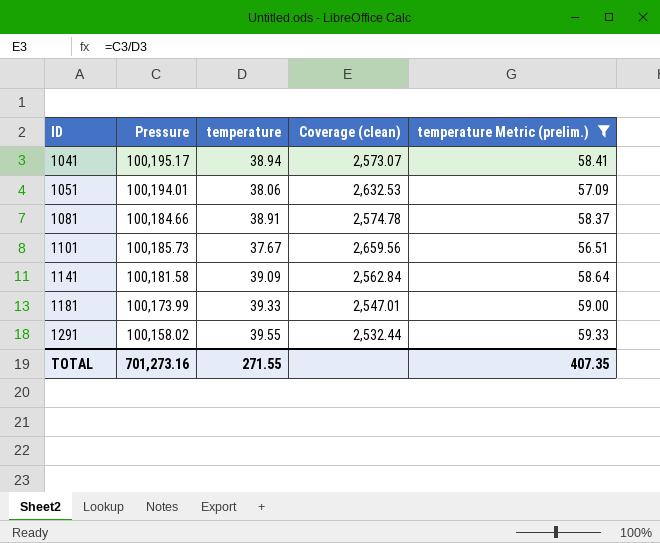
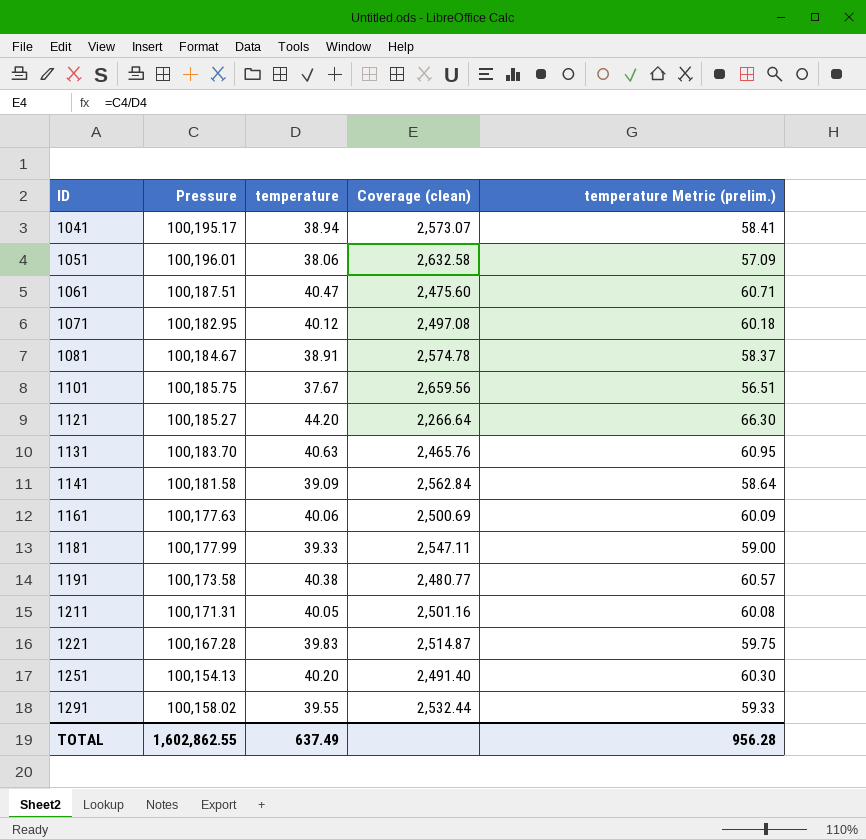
filter: temperature Metric (prelim.) <= 59.33 -> none
1051 | Pressure: 100,194.01 -> 100,196.01
1051 | Coverage (clean): 2,632.53 -> 2,632.58
1081 | Pressure: 100,184.66 -> 100,184.67
1101 | Pressure: 100,185.73 -> 100,185.75
1181 | Pressure: 100,173.99 -> 100,177.99
1181 | Coverage (clean): 2,547.01 -> 2,547.11
TOTAL | Pressure: 701,273.16 -> 1,602,862.55
TOTAL | temperature: 271.55 -> 637.49
TOTAL | temperature Metric (prelim.): 407.35 -> 956.28

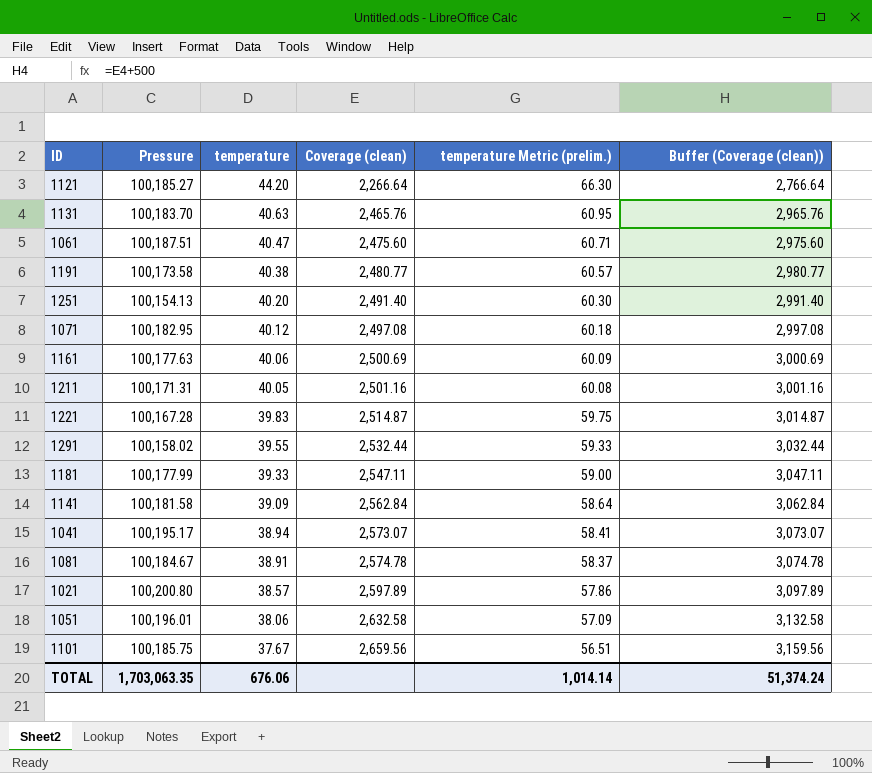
row order: ID ascending -> temperature descending
column Buffer (Coverage (clean)) | formula: none -> [Coverage (clean)] + 500
row 1021: none -> 100,200.80 | 38.57 | 2,597.89 | 57.86 | 3,097.89
TOTAL | Pressure: 1,602,862.55 -> 1,703,063.35
TOTAL | temperature: 637.49 -> 676.06
TOTAL | temperature Metric (prelim.): 956.28 -> 1,014.14

